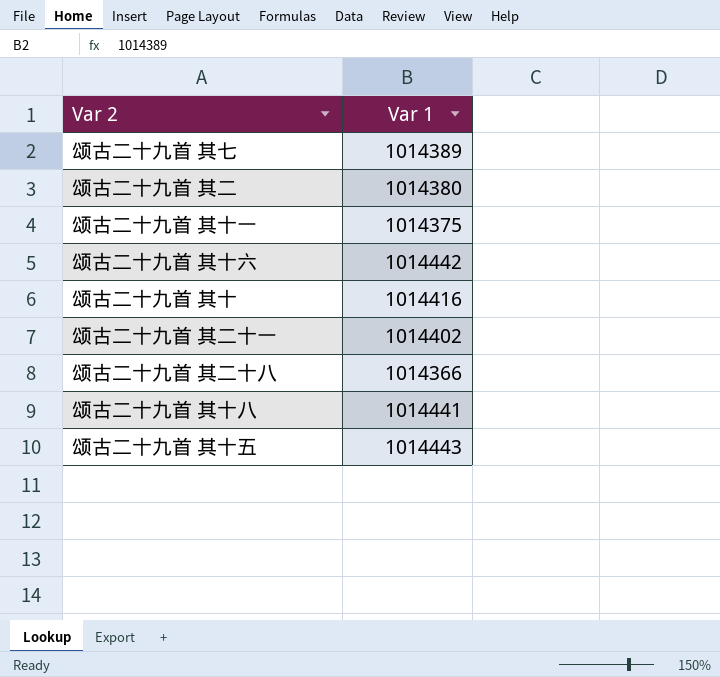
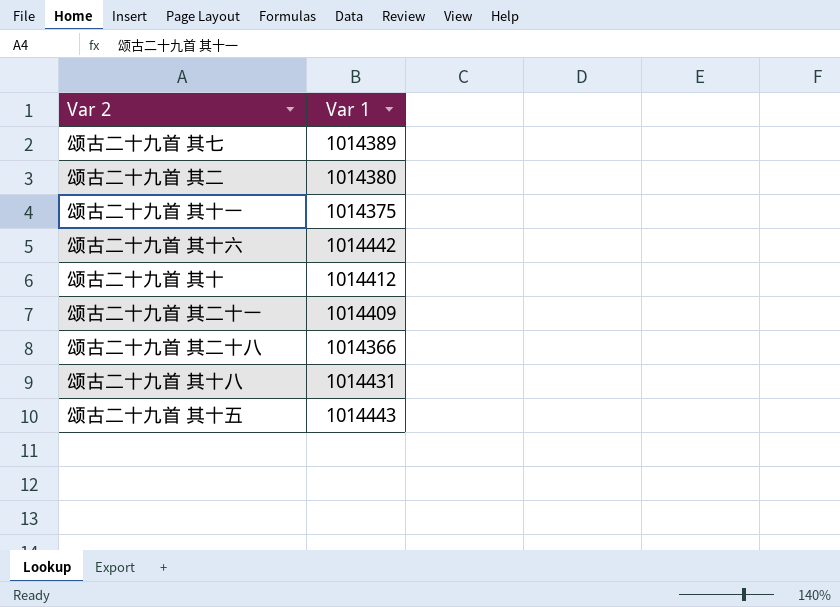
颂古二十九首 其十 | Var 1: 1014416 -> 1014412
颂古二十九首 其二十一 | Var 1: 1014402 -> 1014409
颂古二十九首 其十八 | Var 1: 1014441 -> 1014431

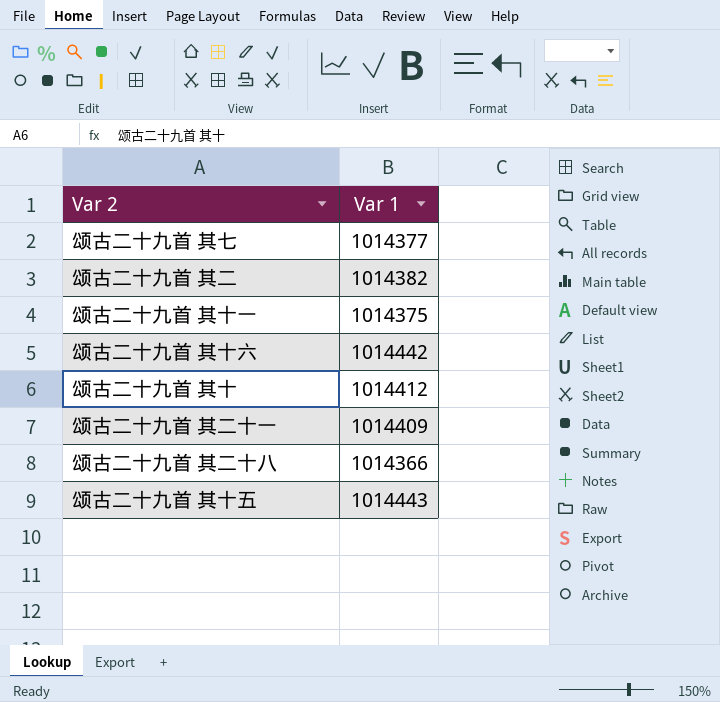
row 颂古二十九首 其十八: 1014431 -> none
颂古二十九首 其七 | Var 1: 1014389 -> 1014377
颂古二十九首 其二 | Var 1: 1014380 -> 1014382

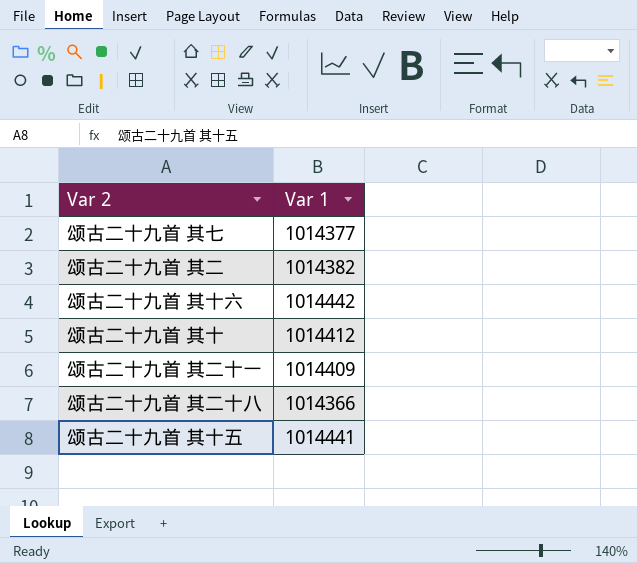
row 颂古二十九首 其十一: 1014375 -> none
颂古二十九首 其十五 | Var 1: 1014443 -> 1014441

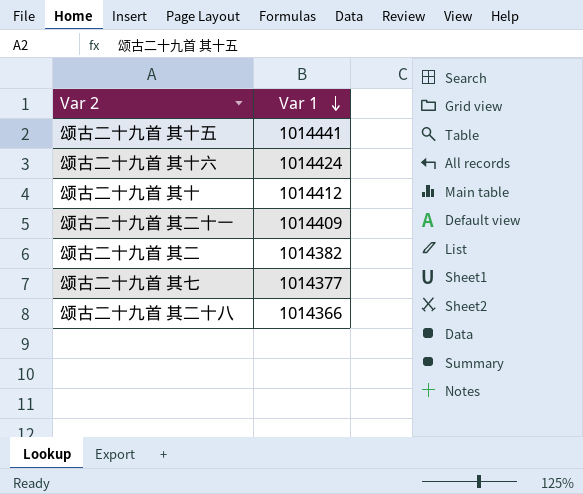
row order: none -> Var 1 descending
颂古二十九首 其十六 | Var 1: 1014442 -> 1014424

